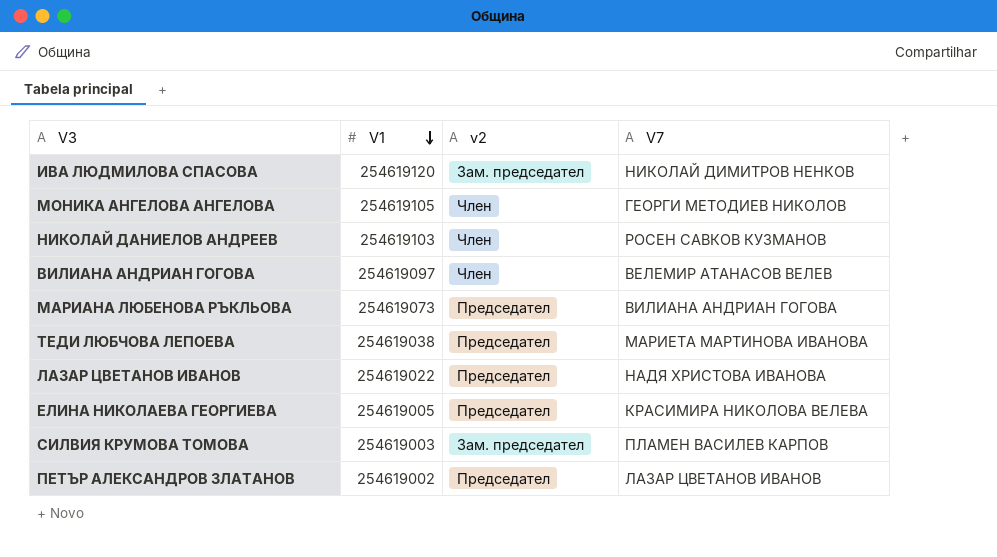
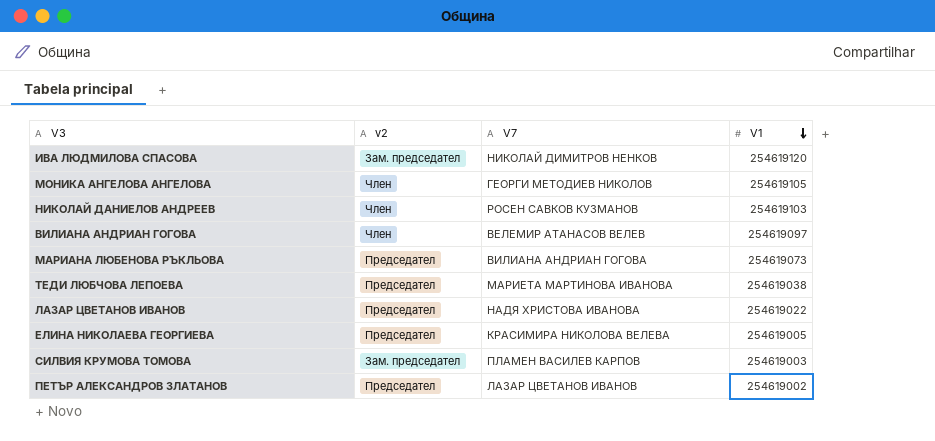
column V1 | position: 2 -> 4

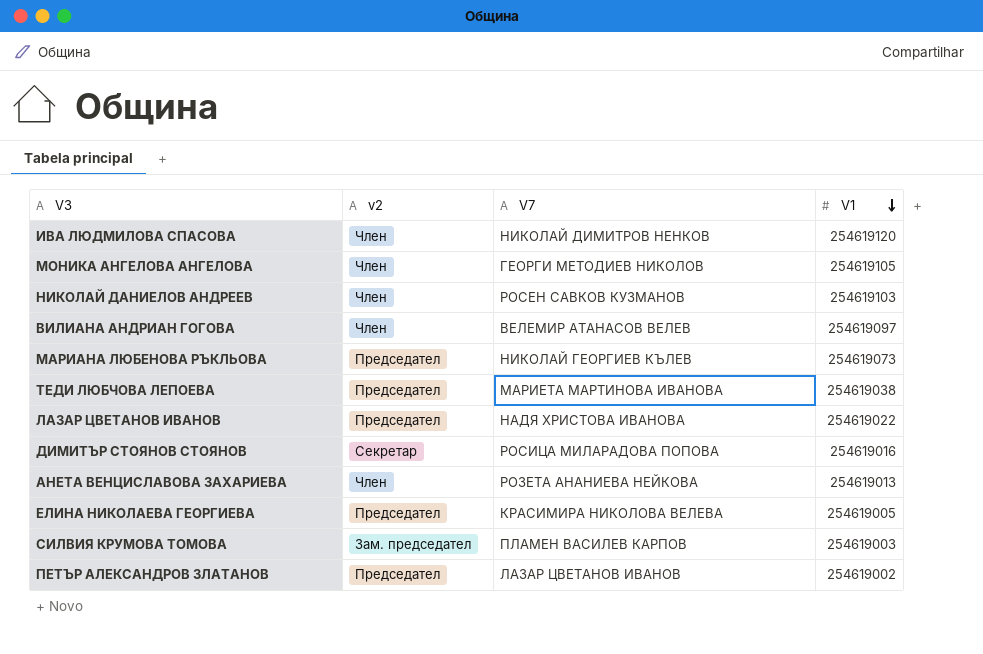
ИВА ЛЮДМИЛОВА СПАСОВА | v2: Зам. председател -> Член
МАРИАНА ЛЮБЕНОВА РЪКЛЬОВА | V7: ВИЛИАНА АНДРИАН ГОГОВА -> НИКОЛАЙ ГЕОРГИЕВ КЪЛЕВ
row ДИМИТЪР СТОЯНОВ СТОЯНОВ: none -> Секретар | РОСИЦА МИЛАРАДОВА ПОПОВА | 254619016
row АНЕТА ВЕНЦИСЛАВОВА ЗАХАРИЕВА: none -> Член | РОЗЕТА АНАНИЕВА НЕЙКОВА | 254619013

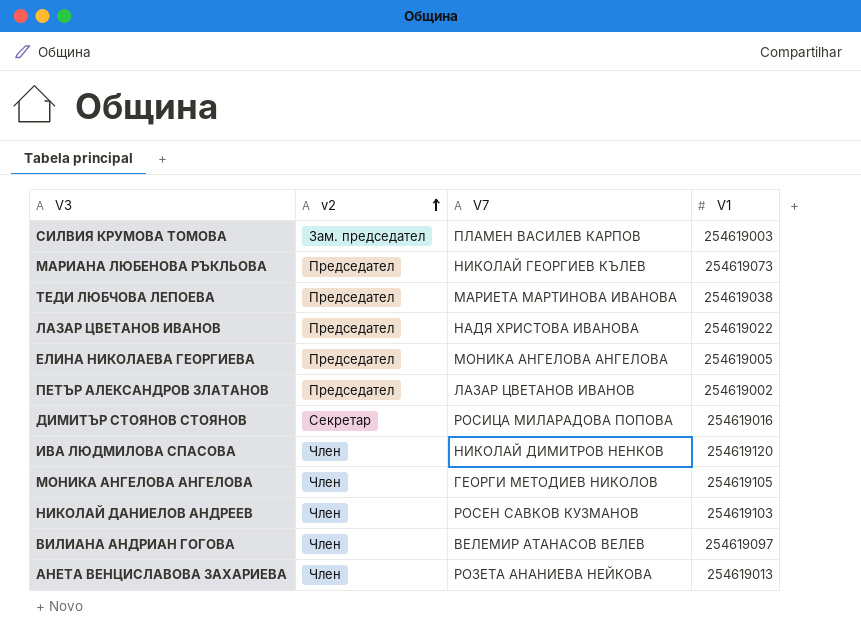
row order: V1 descending -> v2 ascending
ЕЛИНА НИКОЛАЕВА ГЕОРГИЕВА | V7: КРАСИМИРА НИКОЛОВА ВЕЛЕВА -> МОНИКА АНГЕЛОВА АНГЕЛОВА

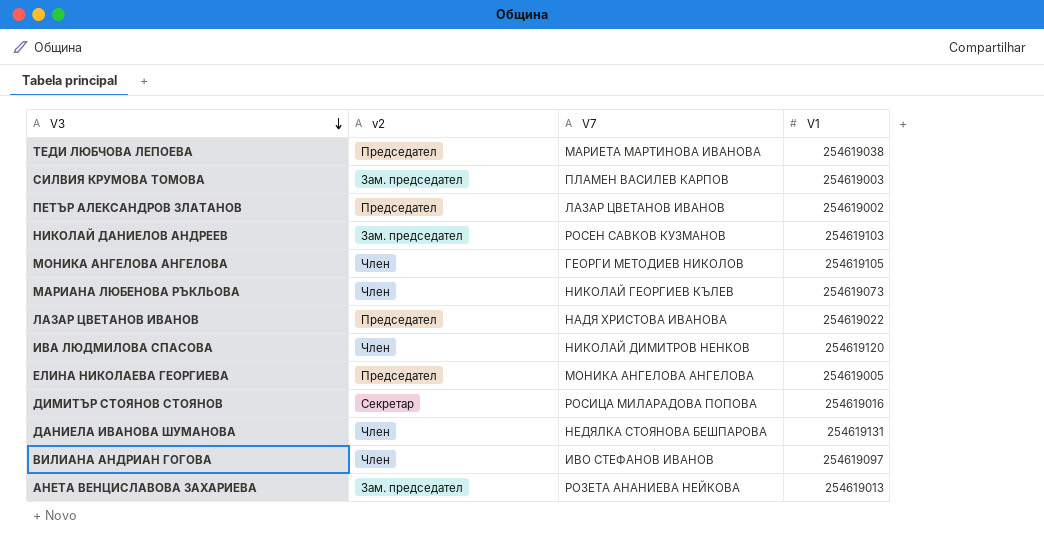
row order: v2 ascending -> V3 descending
НИКОЛАЙ ДАНИЕЛОВ АНДРЕЕВ | v2: Член -> Зам. председател
МАРИАНА ЛЮБЕНОВА РЪКЛЬОВА | v2: Председател -> Член
row ДАНИЕЛА ИВАНОВА ШУМАНОВА: none -> Член | НЕДЯЛКА СТОЯНОВА БЕШПАРОВА | 254619131
ВИЛИАНА АНДРИАН ГОГОВА | V7: ВЕЛЕМИР АТАНАСОВ ВЕЛЕВ -> ИВО СТЕФАНОВ ИВАНОВ
АНЕТА ВЕНЦИСЛАВОВА ЗАХАРИЕВА | v2: Член -> Зам. председател

